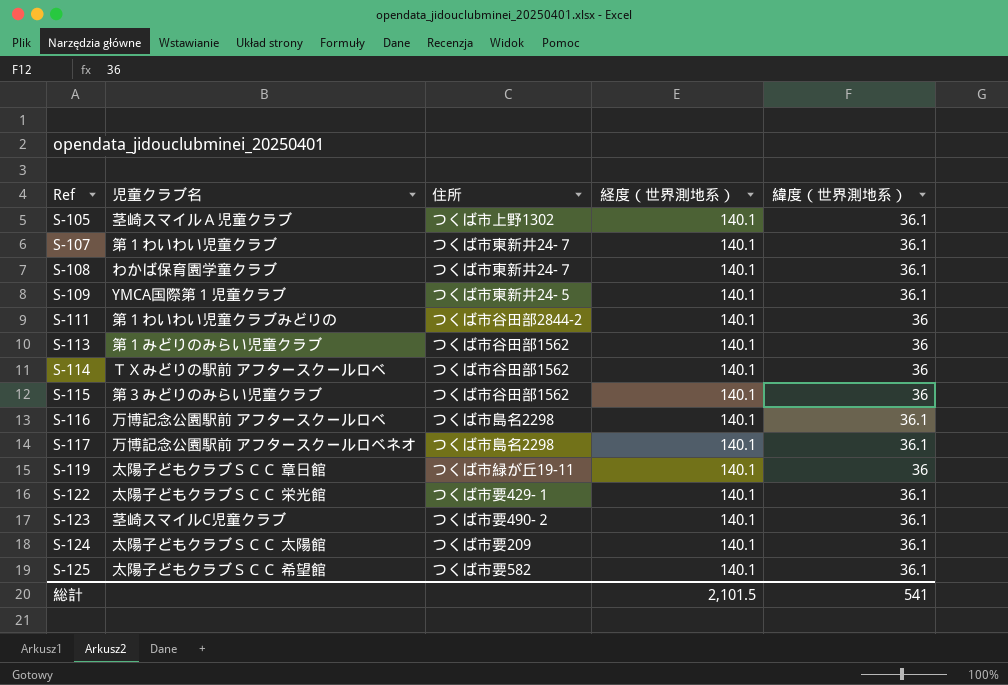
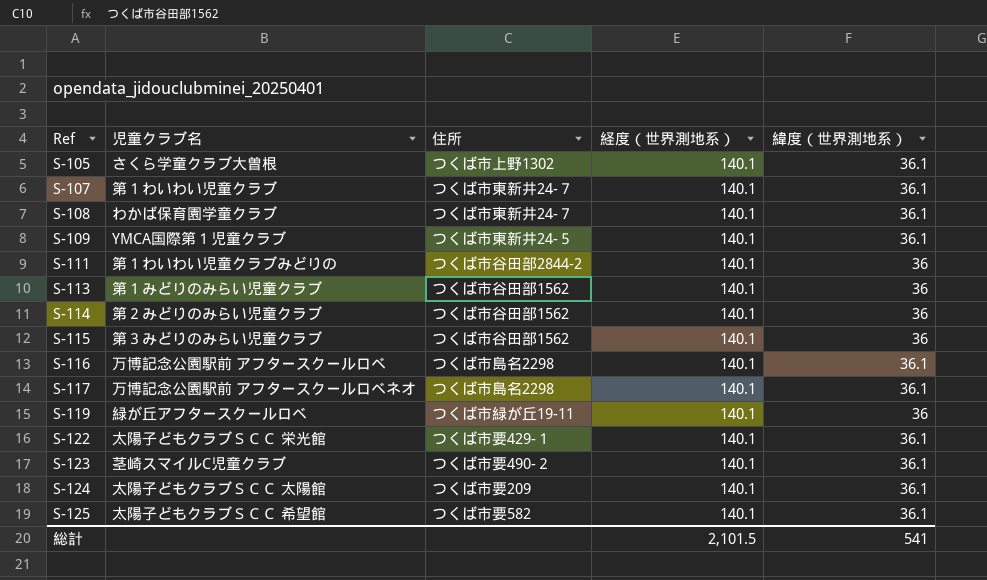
S-105 | 児童クラブ名: 茎崎スマイルＡ児童クラブ -> さくら学童クラブ大曽根
S-114 | 児童クラブ名: ＴＸみどりの駅前 アフタースクールロベ -> 第２みどりのみらい児童クラブ
S-119 | 児童クラブ名: 太陽子どもクラブＳＣＣ 章日館 -> 緑が丘アフタースクールロベ

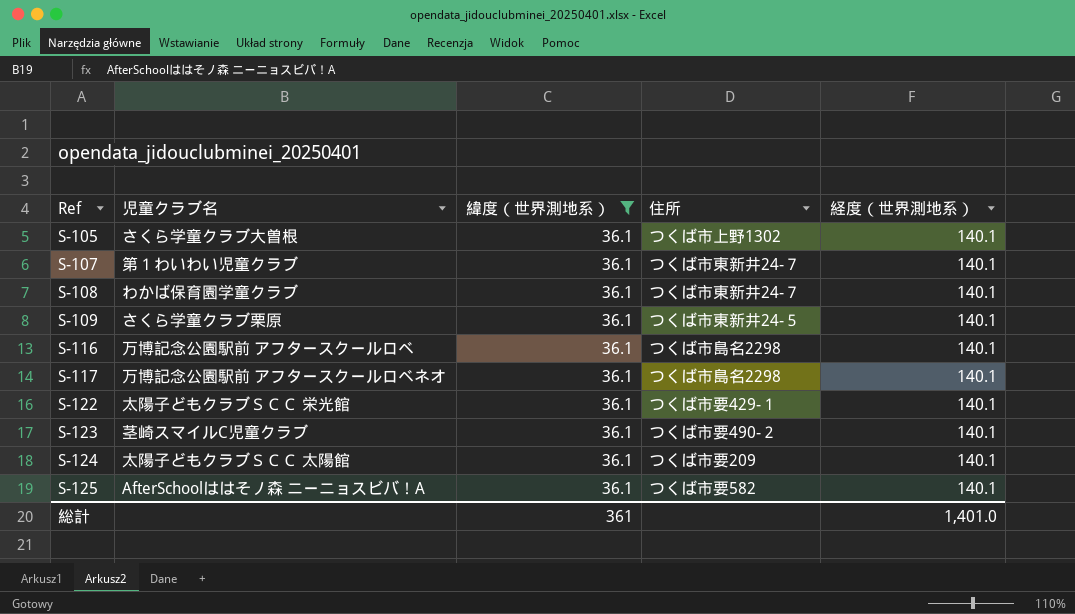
filter: none -> 緯度（世界測地系） = 36.1
column 緯度（世界測地系） | position: 5 -> 3
S-109 | 児童クラブ名: YMCA国際第１児童クラブ -> さくら学童クラブ栗原
S-125 | 児童クラブ名: 太陽子どもクラブＳＣＣ 希望館 -> AfterSchoolははそノ森 ニーニョスビバ！A
総計 | 緯度（世界測地系）: 541 -> 361
総計 | 経度（世界測地系）: 2,101.5 -> 1,401.0

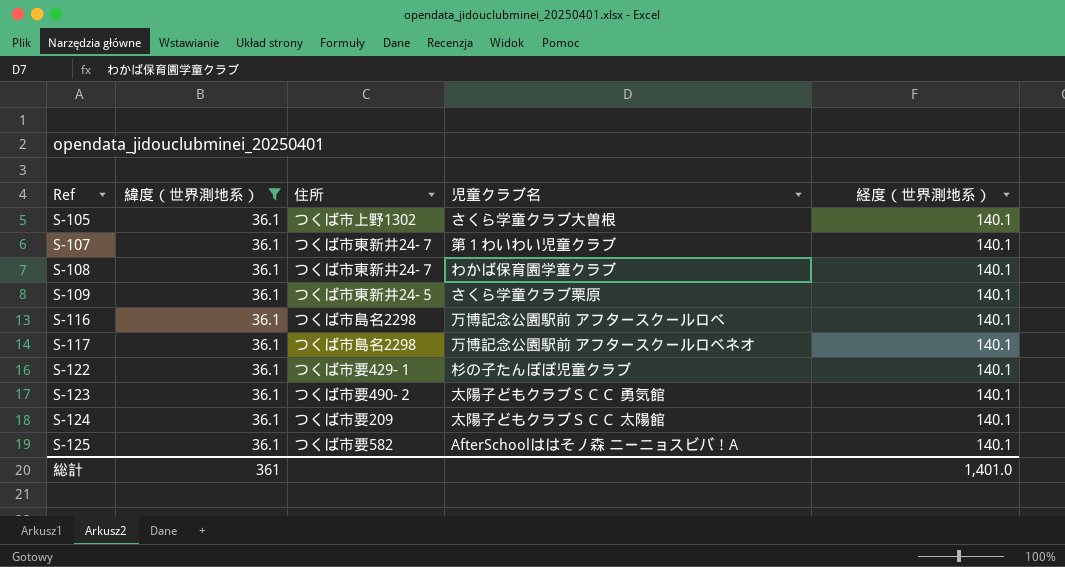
column 児童クラブ名 | position: 2 -> 4
S-122 | 児童クラブ名: 太陽子どもクラブＳＣＣ 栄光館 -> 杉の子たんぽぽ児童クラブ
S-123 | 児童クラブ名: 茎崎スマイルC児童クラブ -> 太陽子どもクラブＳＣＣ 勇気館

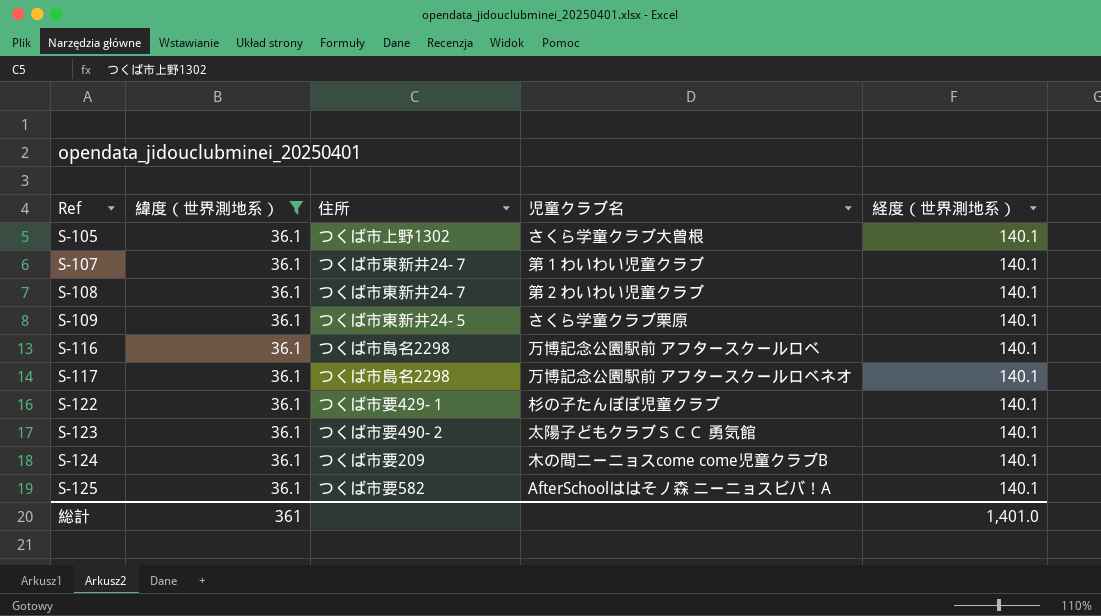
S-108 | 児童クラブ名: わかば保育園学童クラブ -> 第２わいわい児童クラブ
S-124 | 児童クラブ名: 太陽子どもクラブＳＣＣ 太陽館 -> 木の間ニーニョスcome come児童クラブB

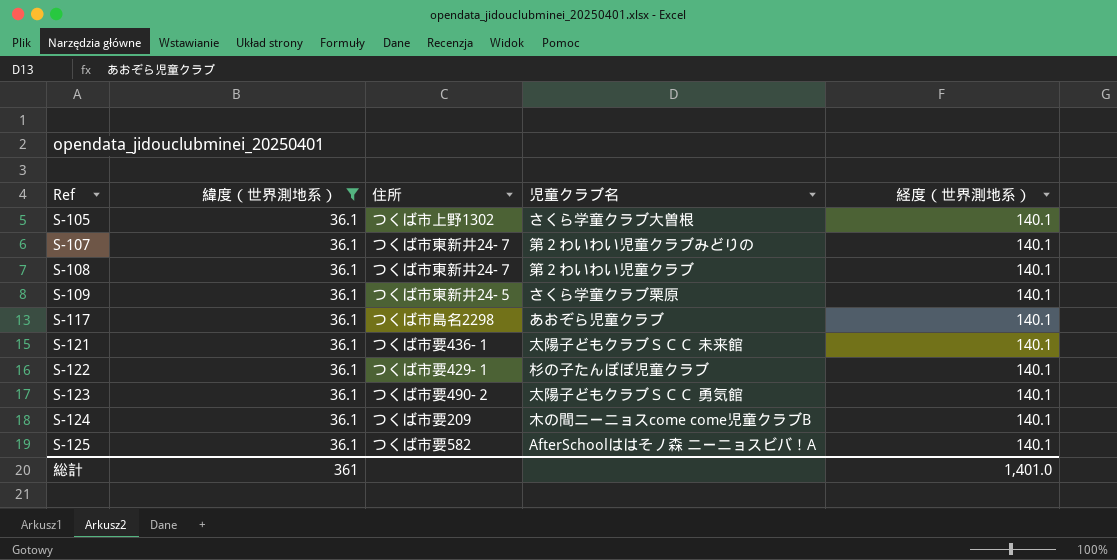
row S-116: 36.1 | つくば市島名2298 | 万博記念公園駅前 アフタースクールロベ | 140.1 -> none
S-107 | 児童クラブ名: 第１わいわい児童クラブ -> 第２わいわい児童クラブみどりの
S-117 | 児童クラブ名: 万博記念公園駅前 アフタースクールロベネオ -> あおぞら児童クラブ
row S-121: none -> 36.1 | つくば市要436-１ | 太陽子どもクラブＳＣＣ 未来館 | 140.1

